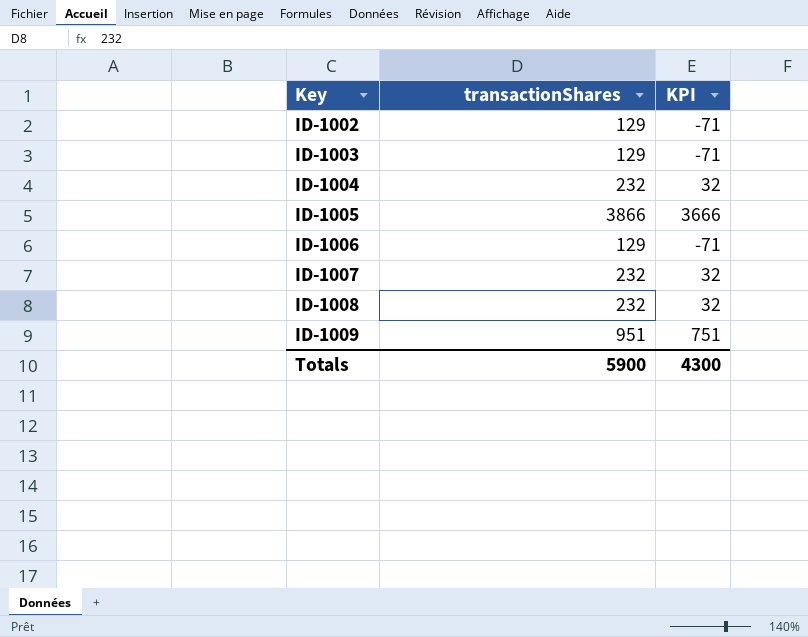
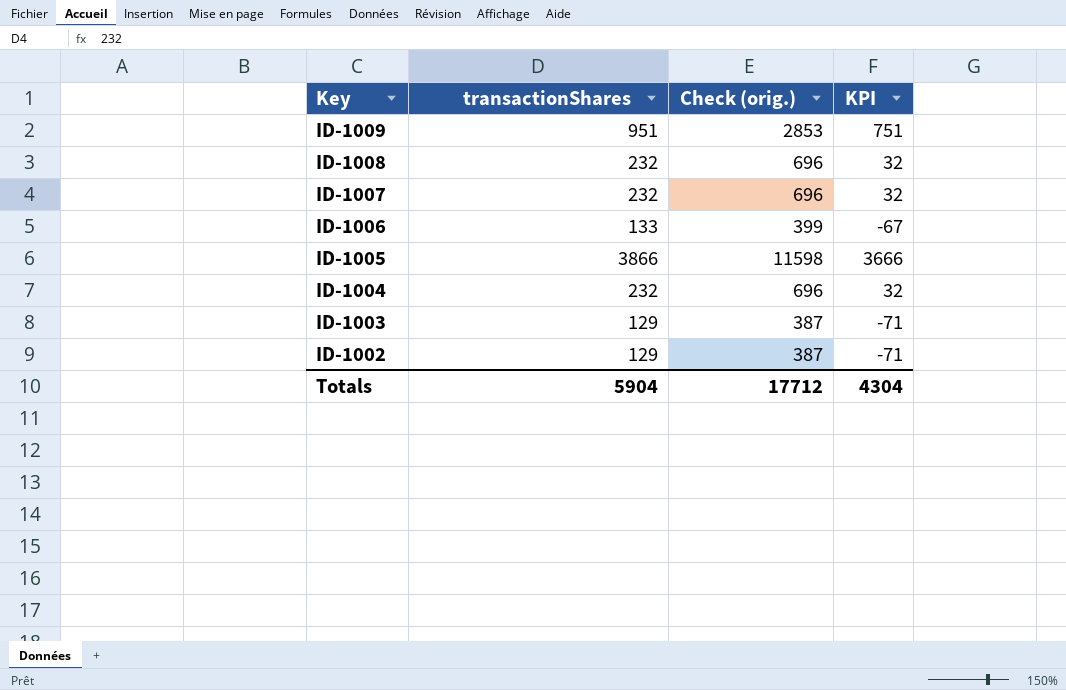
row order: Key ascending -> Key descending
column Check (orig.) | formula: none -> [transactionShares] * 3
ID-1006 | transactionShares: 129 -> 133
ID-1006 | KPI: -71 -> -67
Totals | transactionShares: 5900 -> 5904
Totals | KPI: 4300 -> 4304

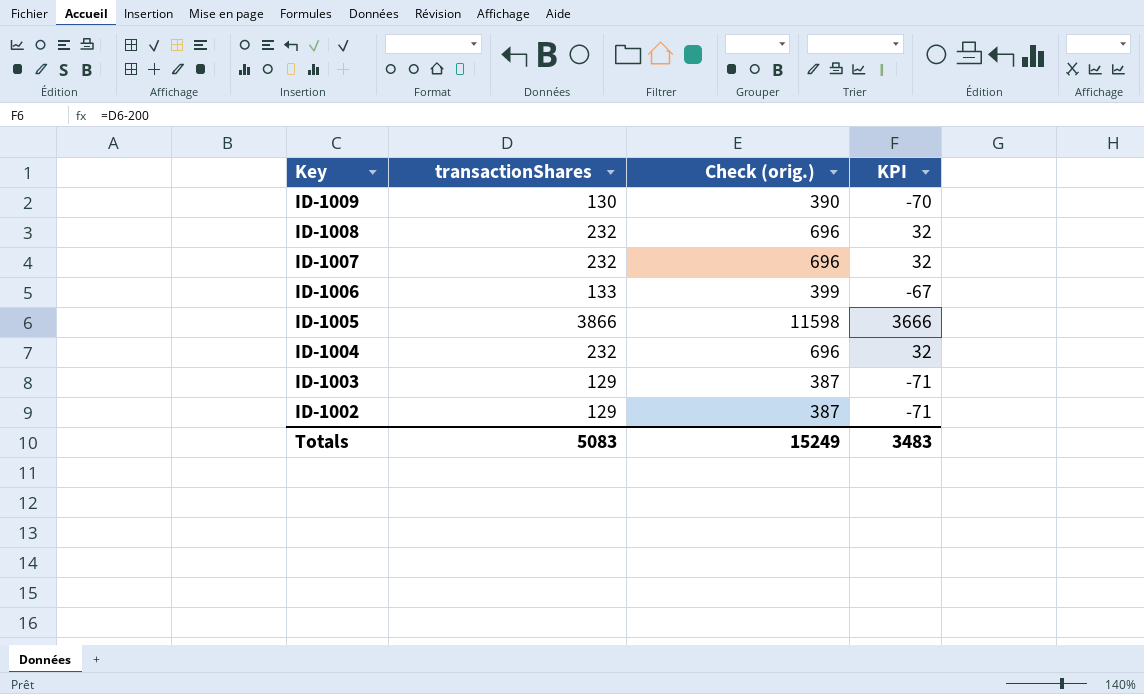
ID-1009 | transactionShares: 951 -> 130
ID-1009 | Check (orig.): 2853 -> 390
ID-1009 | KPI: 751 -> -70
Totals | transactionShares: 5904 -> 5083
Totals | Check (orig.): 17712 -> 15249
Totals | KPI: 4304 -> 3483

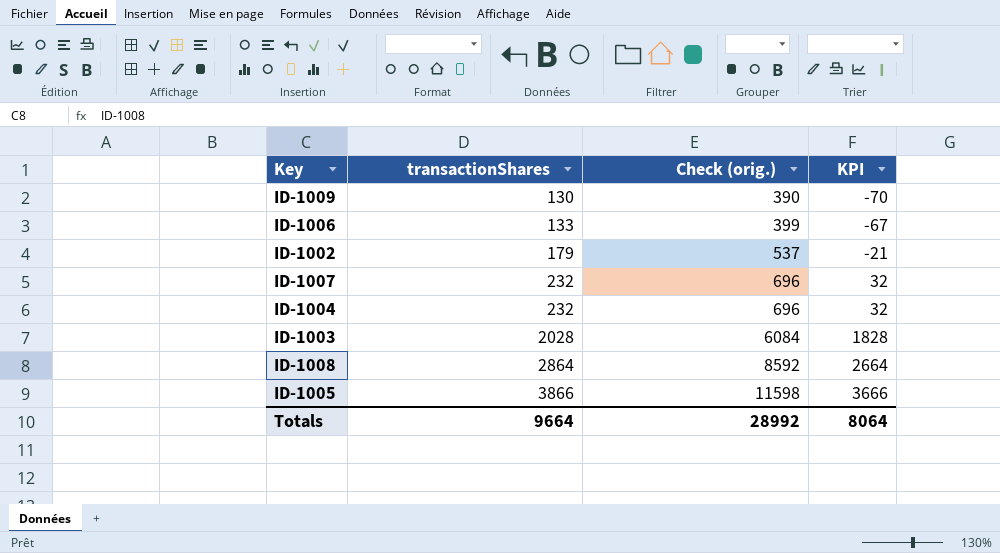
row order: Key descending -> transactionShares ascending
ID-1002 | transactionShares: 129 -> 179
ID-1002 | Check (orig.): 387 -> 537
ID-1002 | KPI: -71 -> -21
ID-1003 | transactionShares: 129 -> 2028
ID-1003 | Check (orig.): 387 -> 6084
ID-1003 | KPI: -71 -> 1828
ID-1008 | transactionShares: 232 -> 2864
ID-1008 | Check (orig.): 696 -> 8592
ID-1008 | KPI: 32 -> 2664
Totals | transactionShares: 5083 -> 9664
Totals | Check (orig.): 15249 -> 28992
Totals | KPI: 3483 -> 8064

